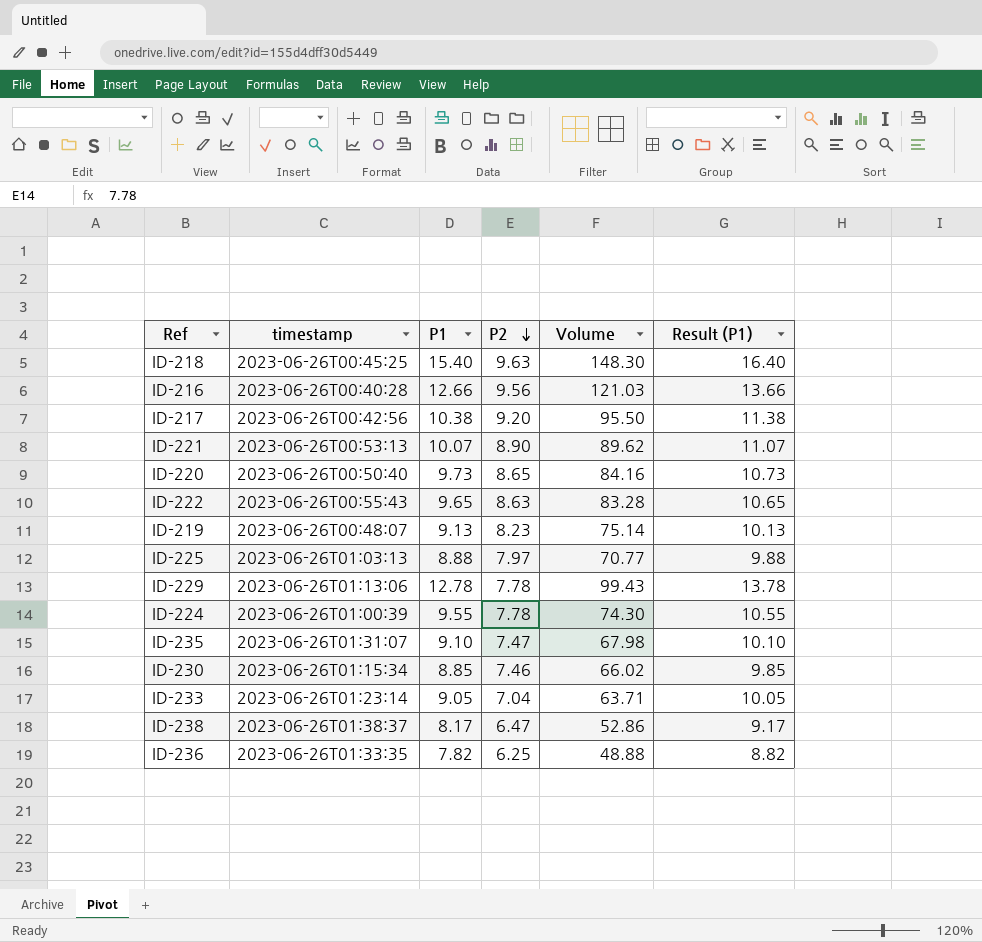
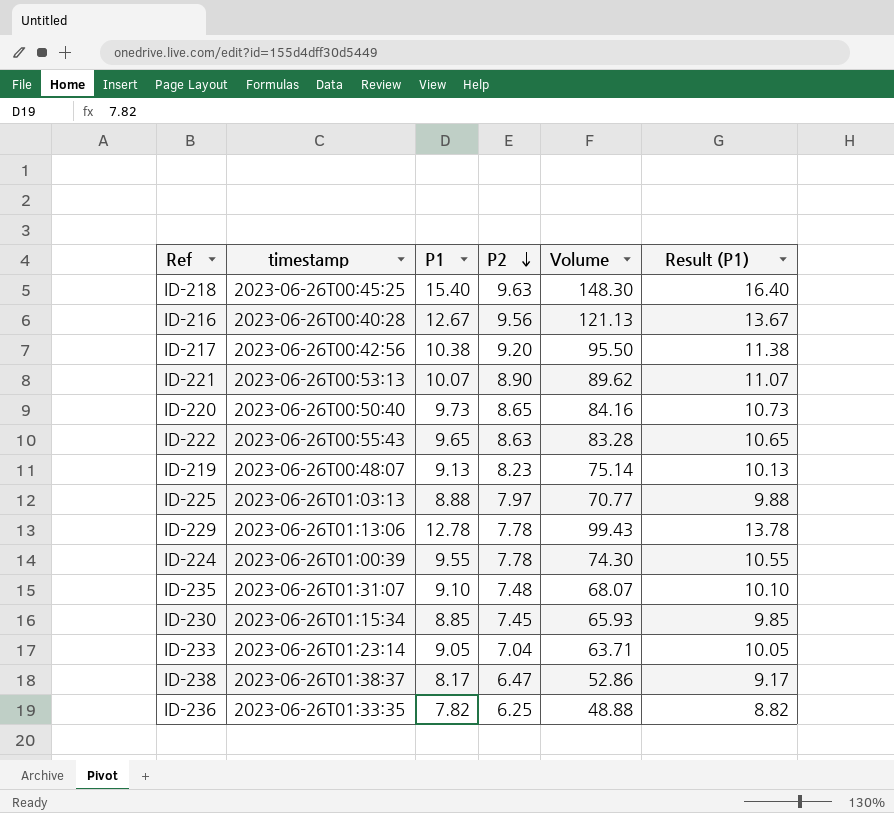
ID-216 | P1: 12.66 -> 12.67
ID-216 | Volume: 121.03 -> 121.13
ID-216 | Result (P1): 13.66 -> 13.67
ID-235 | P2: 7.47 -> 7.48
ID-235 | Volume: 67.98 -> 68.07
ID-230 | P2: 7.46 -> 7.45
ID-230 | Volume: 66.02 -> 65.93

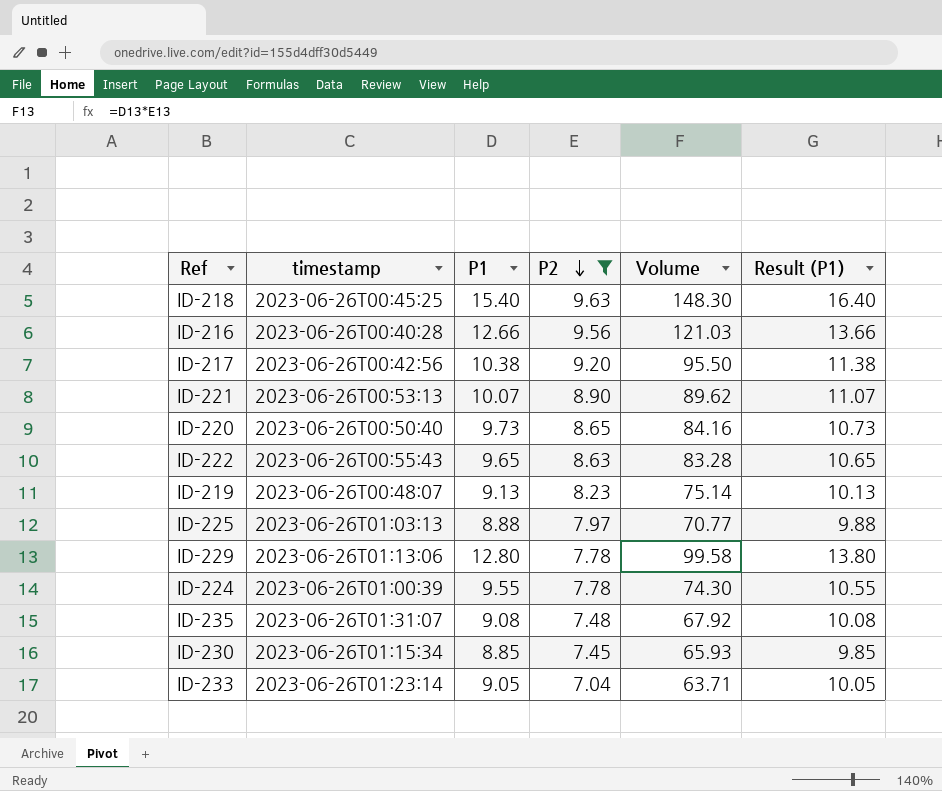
filter: none -> P2 >= 7.04
ID-216 | P1: 12.67 -> 12.66
ID-216 | Volume: 121.13 -> 121.03
ID-216 | Result (P1): 13.67 -> 13.66
ID-229 | P1: 12.78 -> 12.80
ID-229 | Volume: 99.43 -> 99.58
ID-229 | Result (P1): 13.78 -> 13.80
ID-235 | P1: 9.10 -> 9.08
ID-235 | Volume: 68.07 -> 67.92
ID-235 | Result (P1): 10.10 -> 10.08

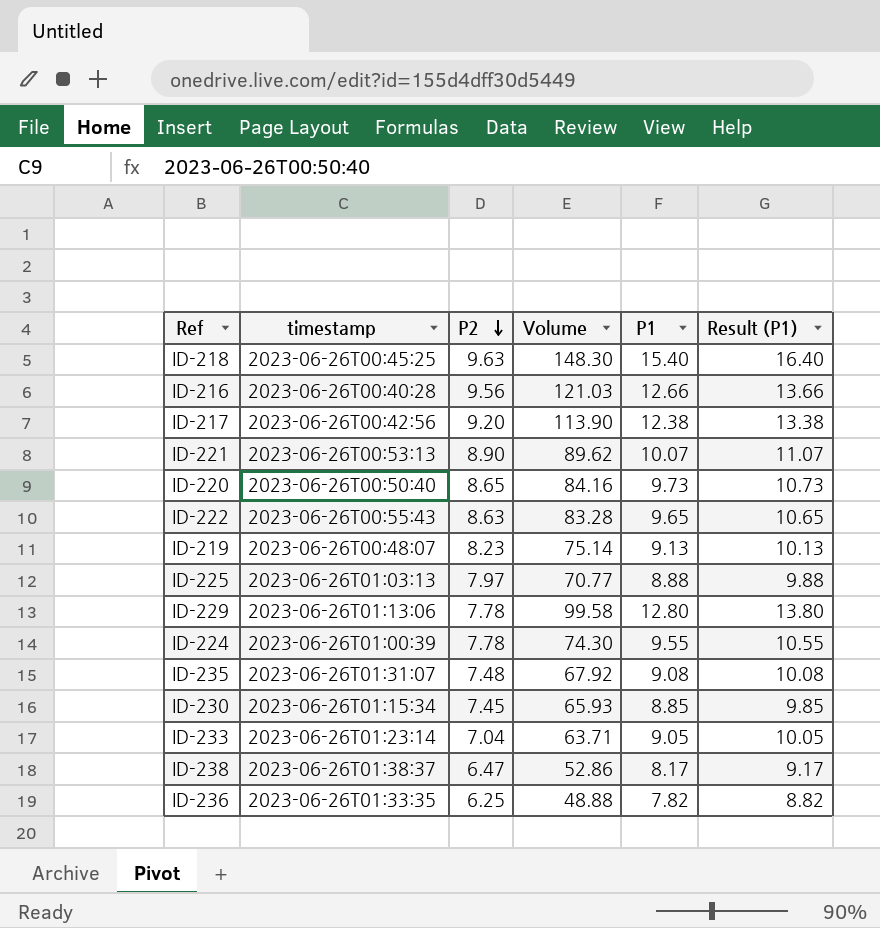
filter: P2 >= 7.04 -> none
column P1 | position: 3 -> 5
ID-217 | Volume: 95.50 -> 113.90
ID-217 | P1: 10.38 -> 12.38
ID-217 | Result (P1): 11.38 -> 13.38

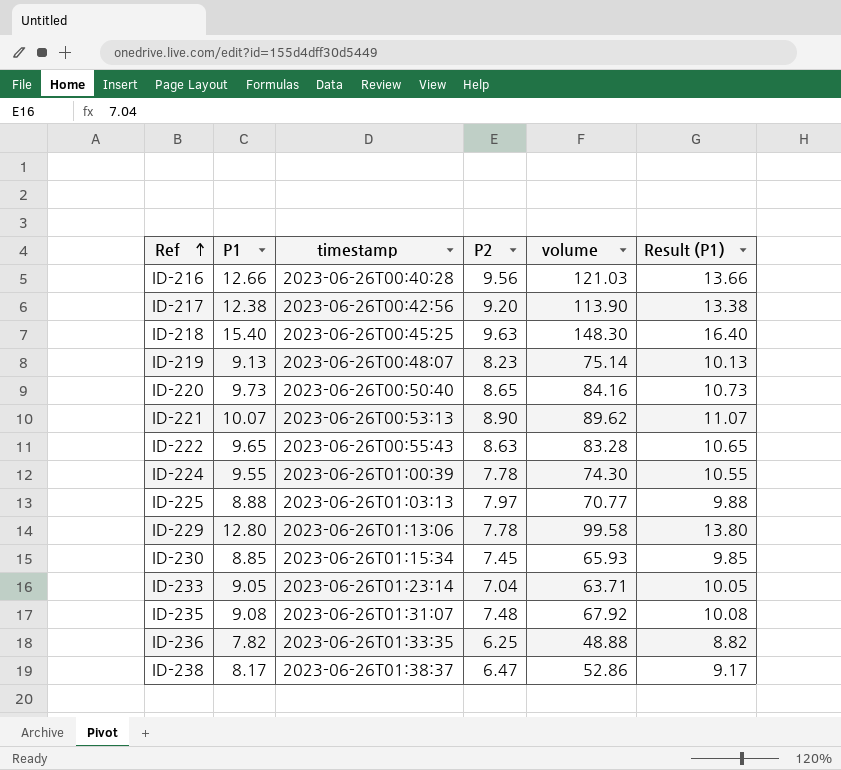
row order: P2 descending -> Ref ascending
column P1 | position: 5 -> 2
column name: Volume -> volume

